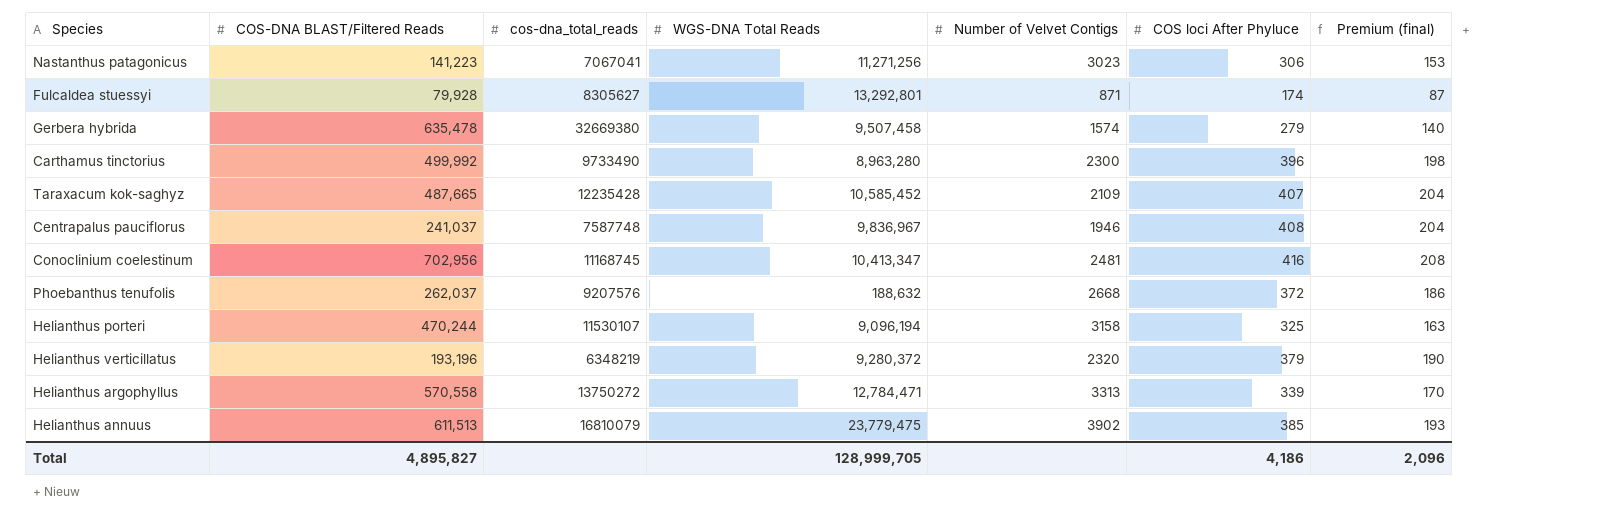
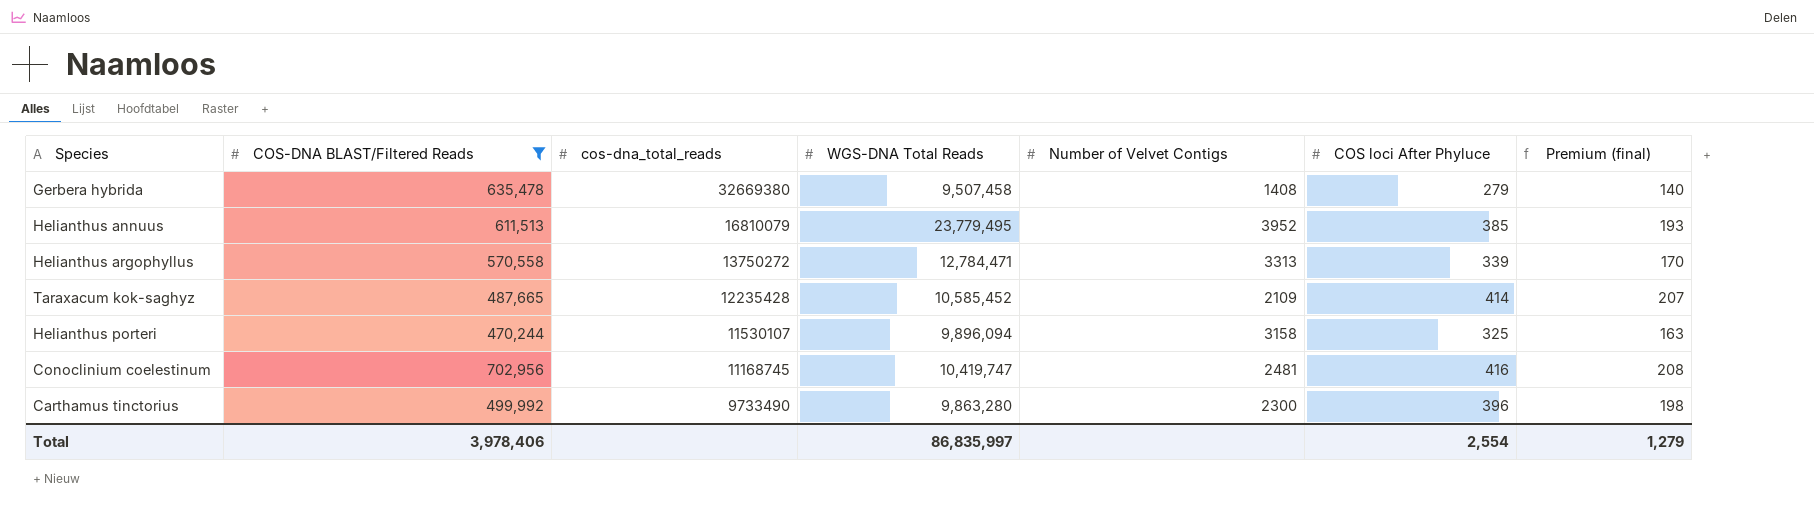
filter: none -> COS-DNA BLAST/Filtered Reads >= 470,244
row order: none -> cos-dna_total_reads descending
Gerbera hybrida | Number of Velvet Contigs: 1574 -> 1408
Helianthus annuus | WGS-DNA Total Reads: 23,779,475 -> 23,779,495
Helianthus annuus | Number of Velvet Contigs: 3902 -> 3952
Taraxacum kok-saghyz | COS loci After Phyluce: 407 -> 414
Taraxacum kok-saghyz | Premium (final): 204 -> 207
Helianthus porteri | WGS-DNA Total Reads: 9,096,194 -> 9,896,094
Conoclinium coelestinum | WGS-DNA Total Reads: 10,413,347 -> 10,419,747
Carthamus tinctorius | WGS-DNA Total Reads: 8,963,280 -> 9,863,280
Total | COS-DNA BLAST/Filtered Reads: 4,895,827 -> 3,978,406
Total | WGS-DNA Total Reads: 128,999,705 -> 86,835,997
Total | COS loci After Phyluce: 4,186 -> 2,554
Total | Premium (final): 2,096 -> 1,279

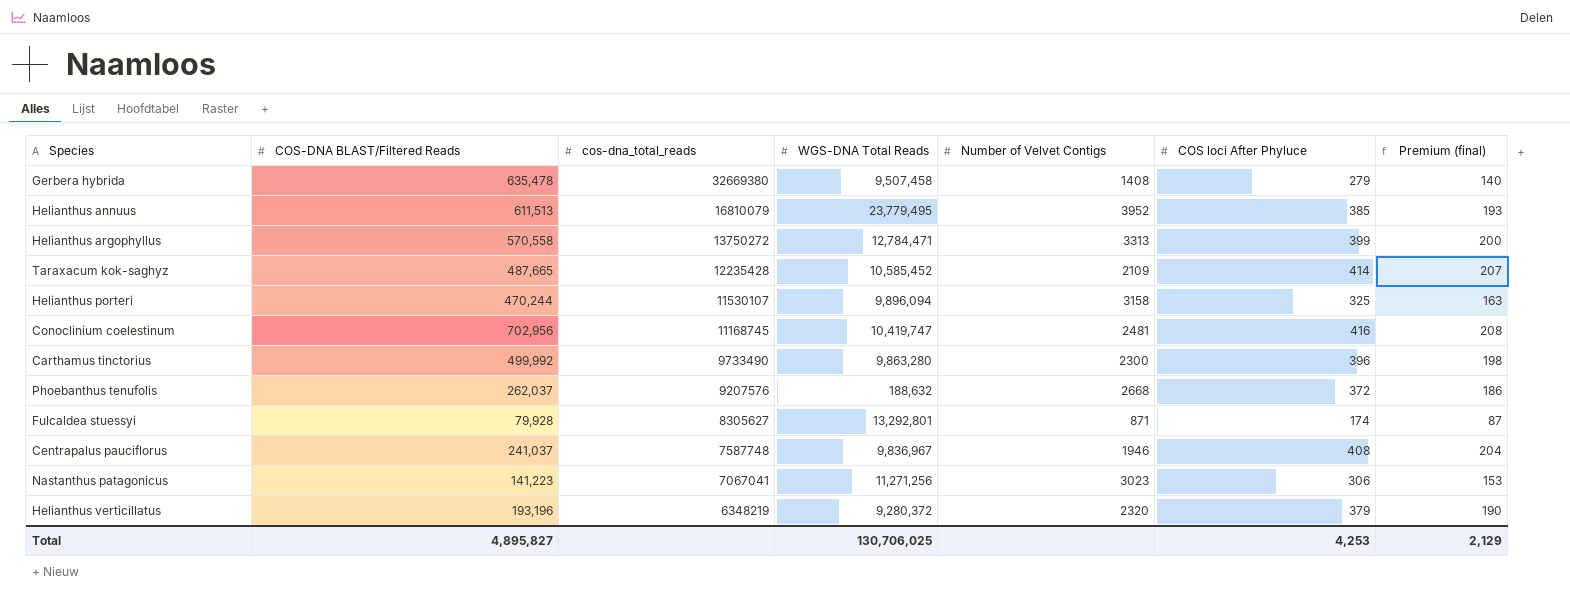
filter: COS-DNA BLAST/Filtered Reads >= 470,244 -> none
Helianthus argophyllus | COS loci After Phyluce: 339 -> 399
Helianthus argophyllus | Premium (final): 170 -> 200
Total | COS-DNA BLAST/Filtered Reads: 3,978,406 -> 4,895,827
Total | WGS-DNA Total Reads: 86,835,997 -> 130,706,025
Total | COS loci After Phyluce: 2,554 -> 4,253
Total | Premium (final): 1,279 -> 2,129

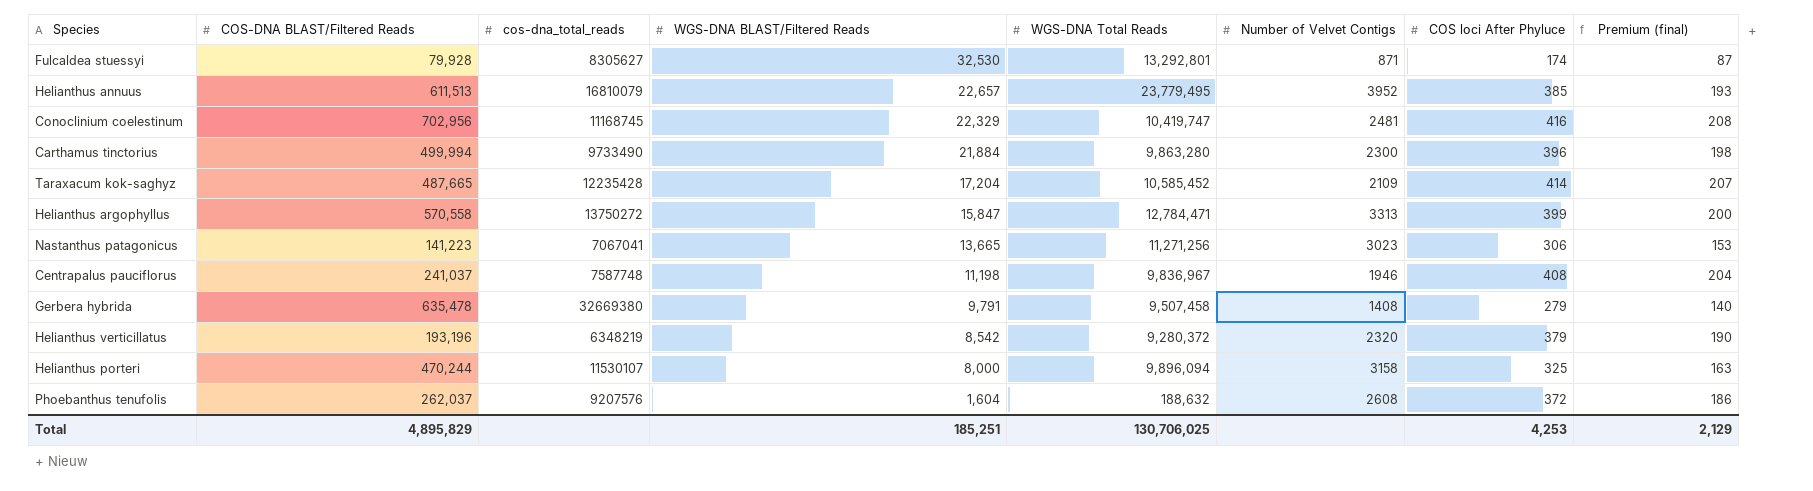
row order: cos-dna_total_reads descending -> WGS-DNA BLAST/Filtered Reads descending
column WGS-DNA BLAST/Filtered Reads | position: none -> 4
Carthamus tinctorius | COS-DNA BLAST/Filtered Reads: 499,992 -> 499,994
Phoebanthus tenufolis | Number of Velvet Contigs: 2668 -> 2608
Total | COS-DNA BLAST/Filtered Reads: 4,895,827 -> 4,895,829

